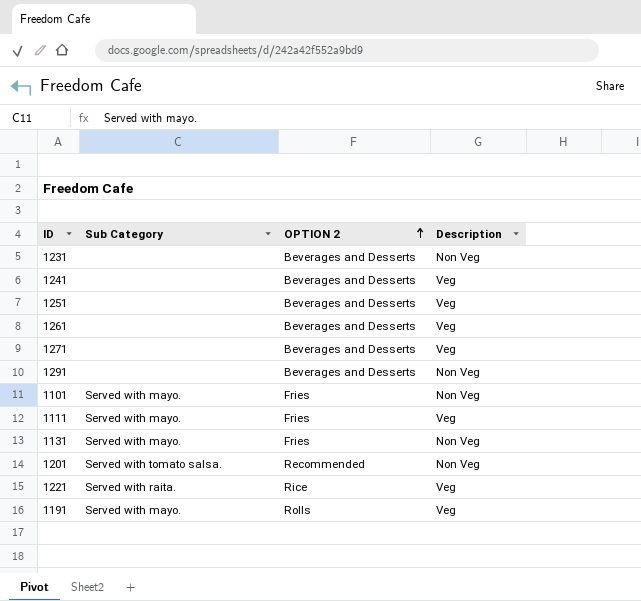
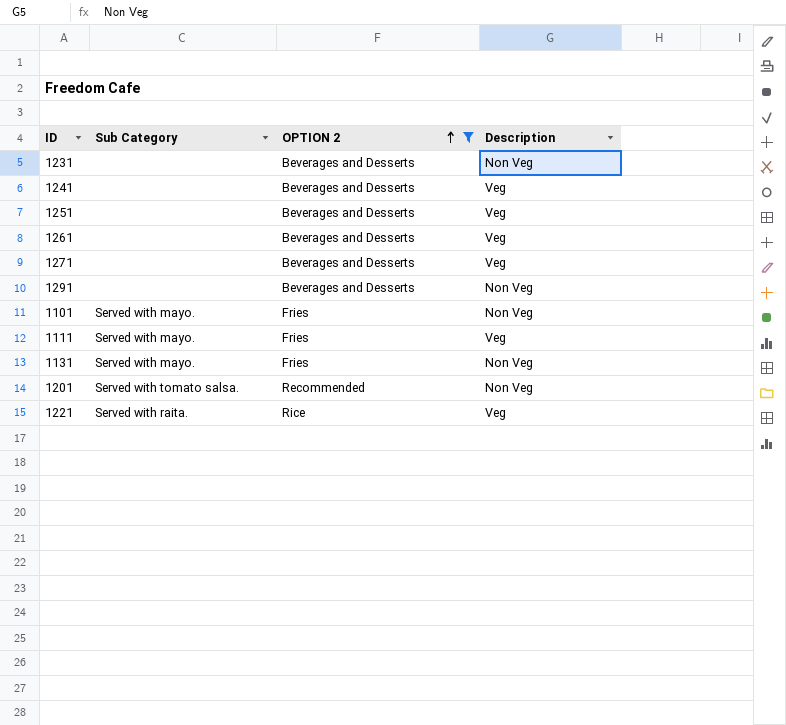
filter: none -> OPTION 2 != Rolls

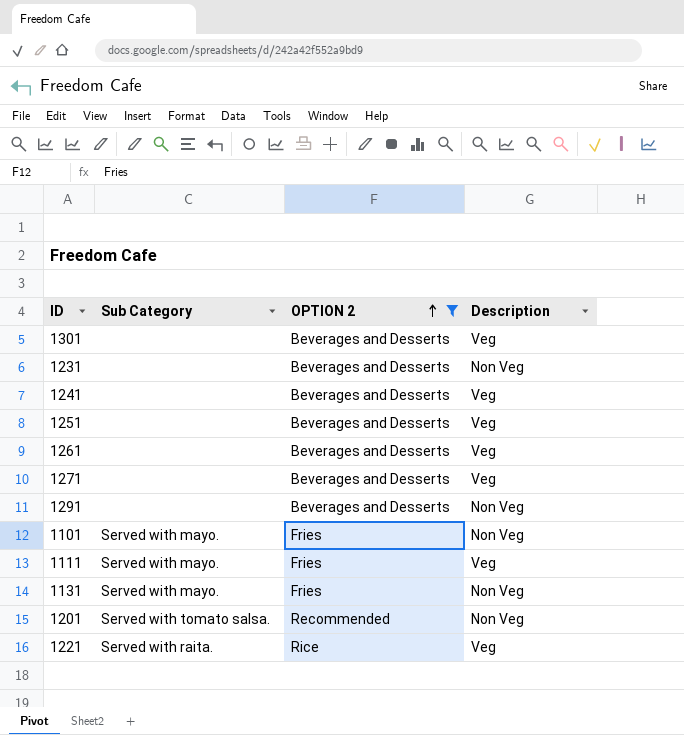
row 1301: none -> none | Beverages and Desserts | Veg

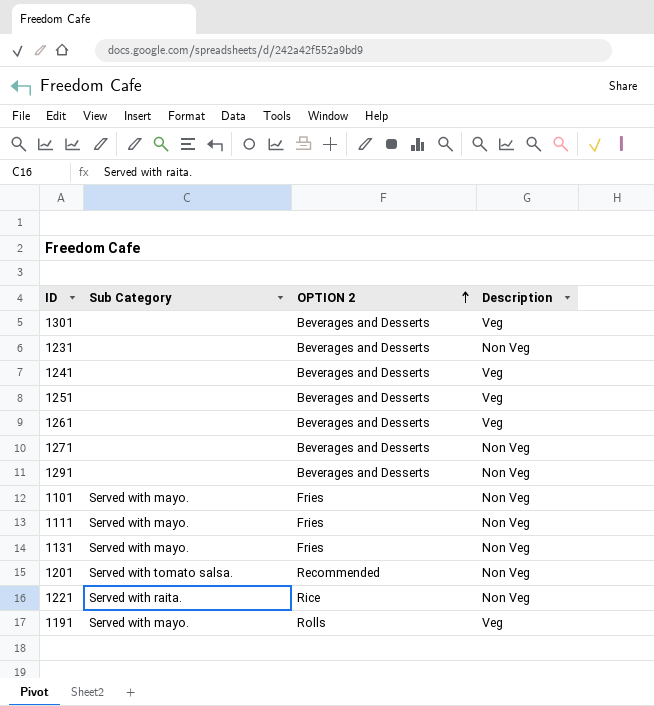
filter: OPTION 2 != Rolls -> none
1271 | Description: Veg -> Non Veg
1111 | Description: Veg -> Non Veg
1221 | Description: Veg -> Non Veg

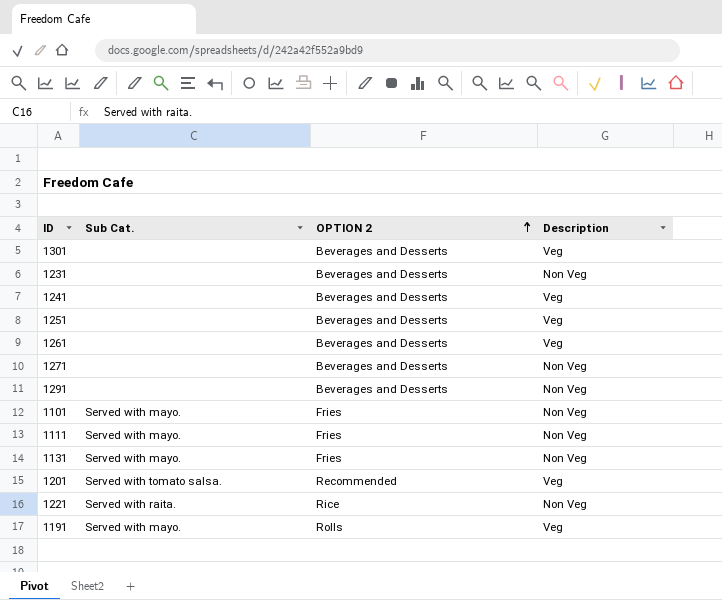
column name: Sub Category -> Sub Cat.
1201 | Description: Non Veg -> Veg

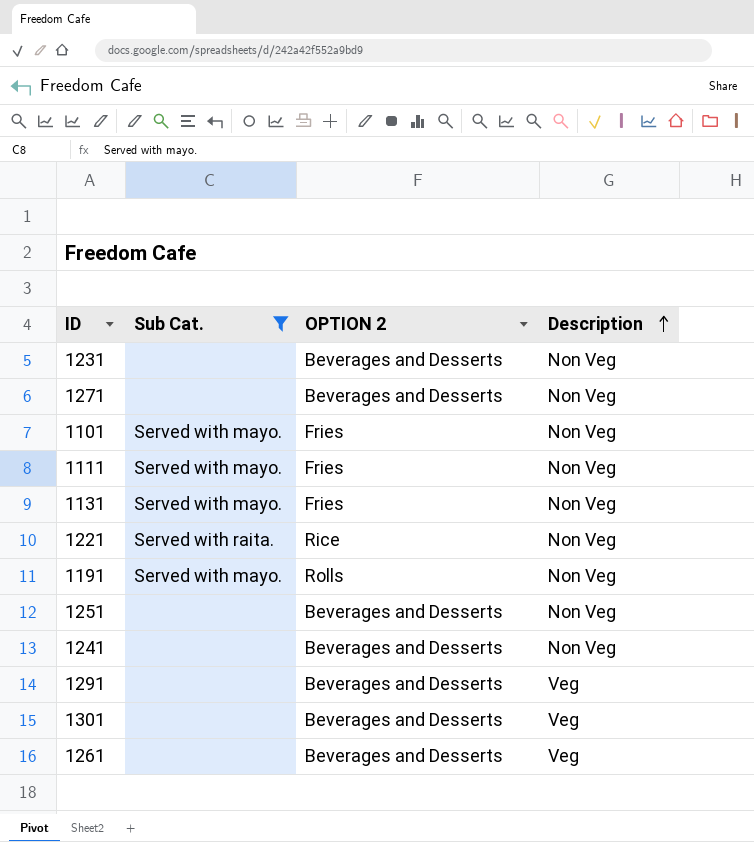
filter: none -> Sub Cat. != Served with tomato salsa.
row order: OPTION 2 ascending -> Description ascending
1191 | Description: Veg -> Non Veg
1251 | Description: Veg -> Non Veg
1241 | Description: Veg -> Non Veg
1291 | Description: Non Veg -> Veg

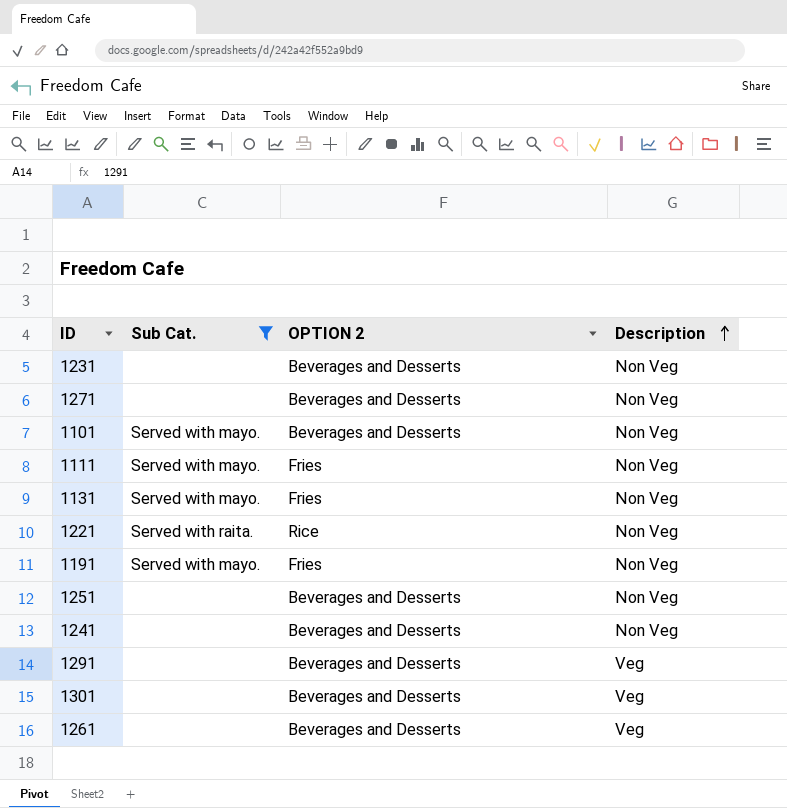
1101 | OPTION 2: Fries -> Beverages and Desserts
1191 | OPTION 2: Rolls -> Fries

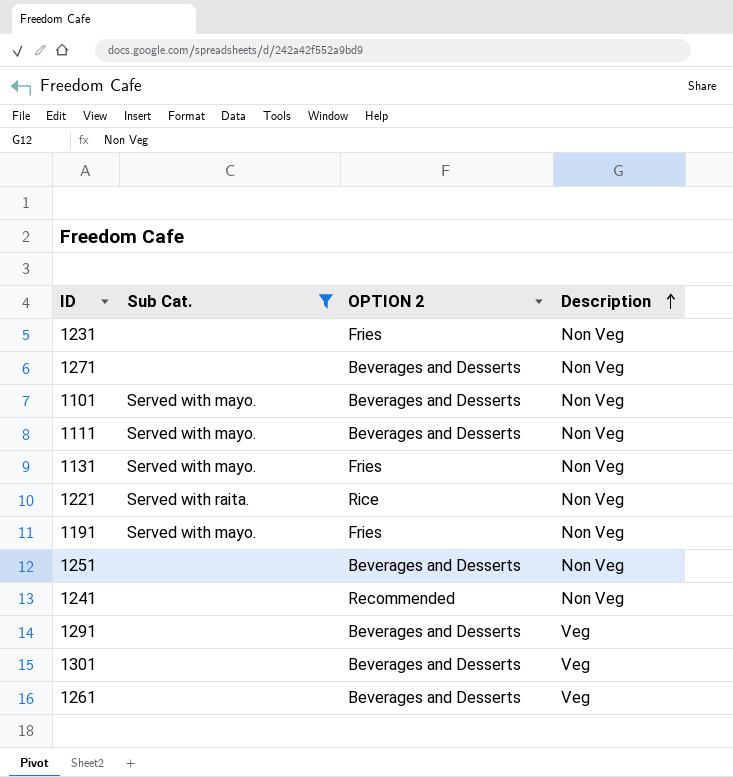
1231 | OPTION 2: Beverages and Desserts -> Fries
1111 | OPTION 2: Fries -> Beverages and Desserts
1241 | OPTION 2: Beverages and Desserts -> Recommended

